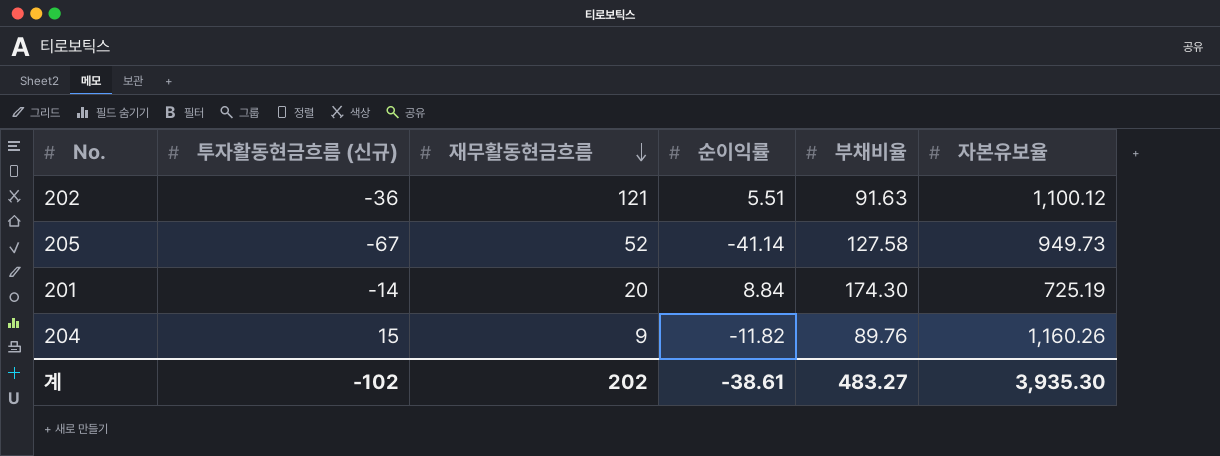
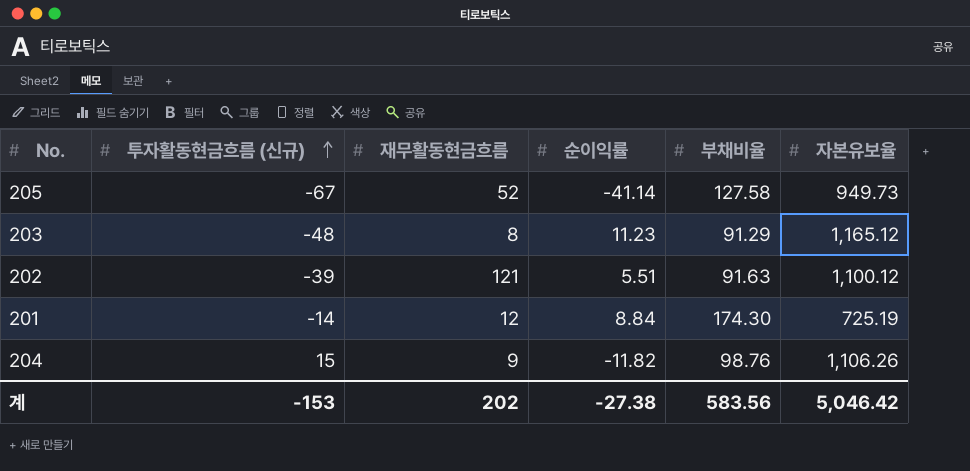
row order: 재무활동현금흐름 descending -> 투자활동현금흐름 (신규) ascending
row 203: none -> -48 | 8 | 11.23 | 91.29 | 1,165.12
202 | 투자활동현금흐름 (신규): -36 -> -39
201 | 재무활동현금흐름: 20 -> 12
204 | 부채비율: 89.76 -> 98.76
204 | 자본유보율: 1,160.26 -> 1,106.26
계 | 투자활동현금흐름 (신규): -102 -> -153
계 | 순이익률: -38.61 -> -27.38
계 | 부채비율: 483.27 -> 583.56
계 | 자본유보율: 3,935.30 -> 5,046.42

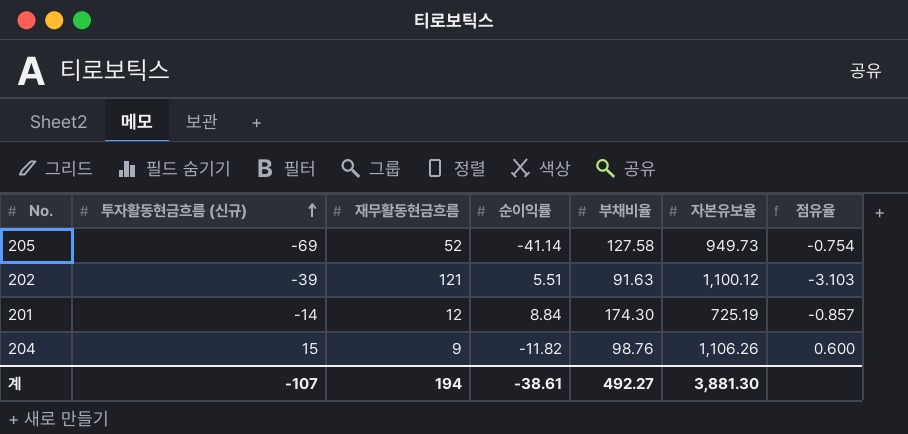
column 점유율 | formula: none -> [재무활동현금흐름] / [투자활동현금흐름 (신규)]
row 203: -48 | 8 | 11.23 | 91.29 | 1,165.12 -> none
205 | 투자활동현금흐름 (신규): -67 -> -69
계 | 투자활동현금흐름 (신규): -153 -> -107
계 | 재무활동현금흐름: 202 -> 194
계 | 순이익률: -27.38 -> -38.61
계 | 부채비율: 583.56 -> 492.27
계 | 자본유보율: 5,046.42 -> 3,881.30

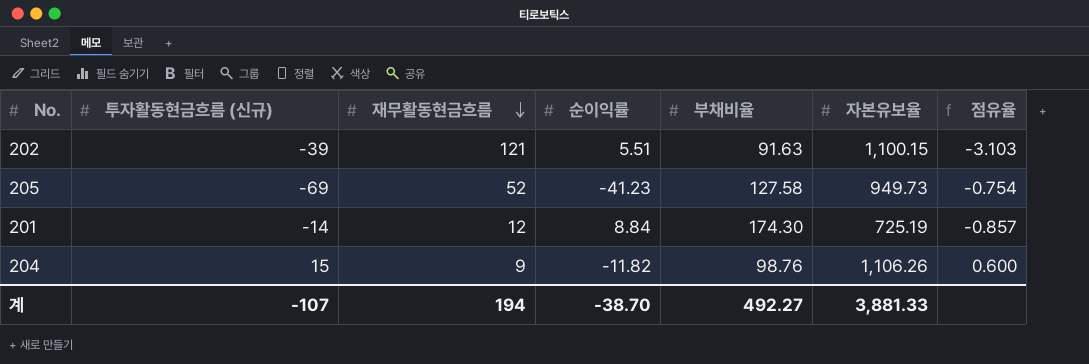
row order: 투자활동현금흐름 (신규) ascending -> 재무활동현금흐름 descending
202 | 자본유보율: 1,100.12 -> 1,100.15
205 | 순이익률: -41.14 -> -41.23
계 | 순이익률: -38.61 -> -38.70
계 | 자본유보율: 3,881.30 -> 3,881.33

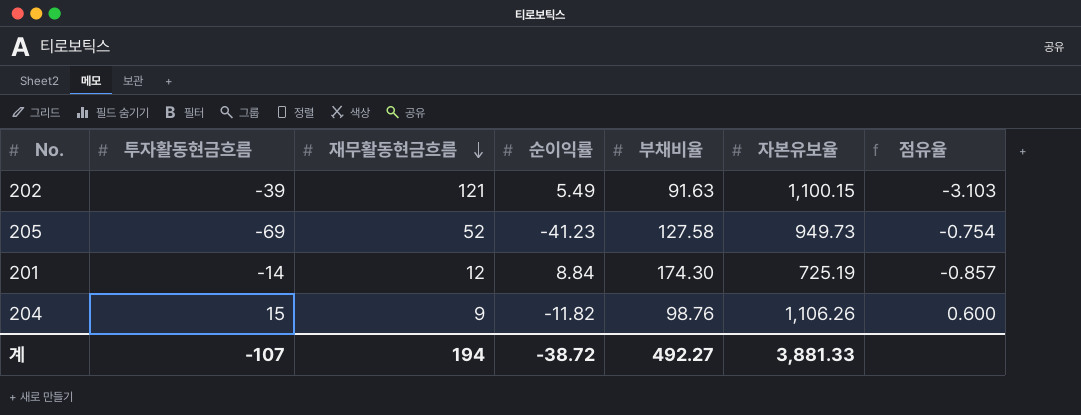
column name: 투자활동현금흐름 (신규) -> 투자활동현금흐름
202 | 순이익률: 5.51 -> 5.49
계 | 순이익률: -38.70 -> -38.72

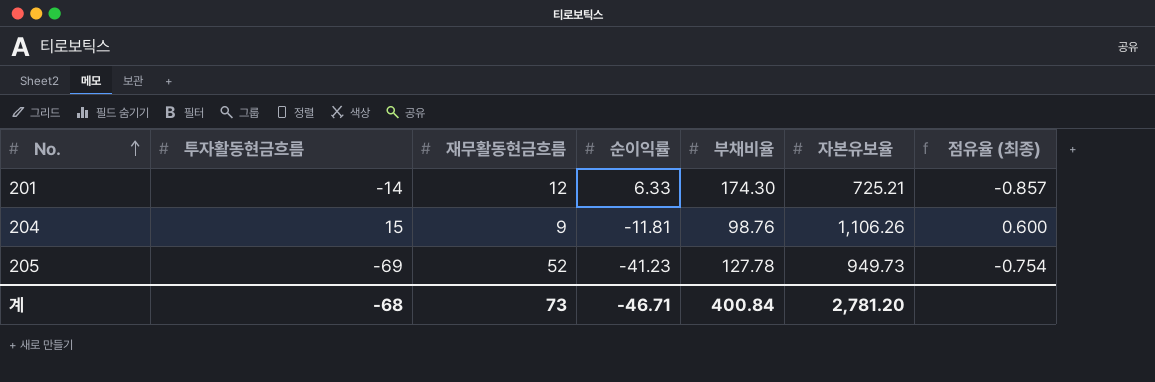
row order: 재무활동현금흐름 descending -> No. ascending
column name: 점유율 -> 점유율 (최종)
row 202: -39 | 121 | 5.49 | 91.63 | 1,100.15 | -3.103 -> none
201 | 순이익률: 8.84 -> 6.33
201 | 자본유보율: 725.19 -> 725.21
204 | 순이익률: -11.82 -> -11.81
205 | 부채비율: 127.58 -> 127.78
계 | 투자활동현금흐름: -107 -> -68
계 | 재무활동현금흐름: 194 -> 73
계 | 순이익률: -38.72 -> -46.71
계 | 부채비율: 492.27 -> 400.84
계 | 자본유보율: 3,881.33 -> 2,781.20

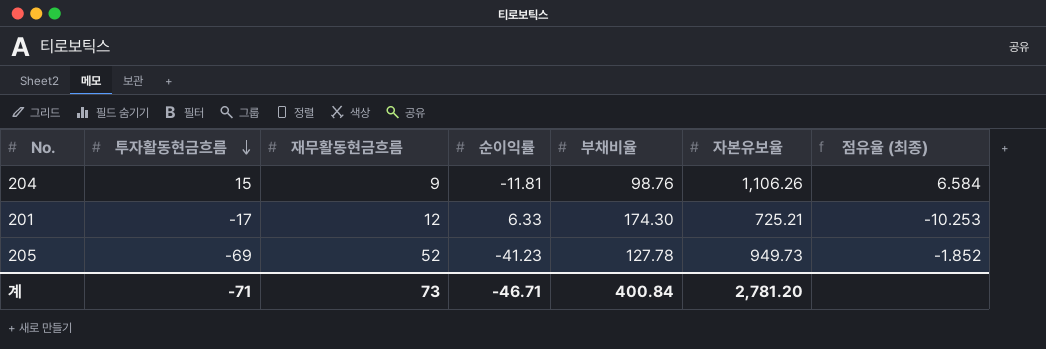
row order: No. ascending -> 투자활동현금흐름 descending
column 점유율 (최종) | formula: [재무활동현금흐름] / [투자활동현금흐름] -> [부채비율] / [투자활동현금흐름]
201 | 투자활동현금흐름: -14 -> -17
계 | 투자활동현금흐름: -68 -> -71

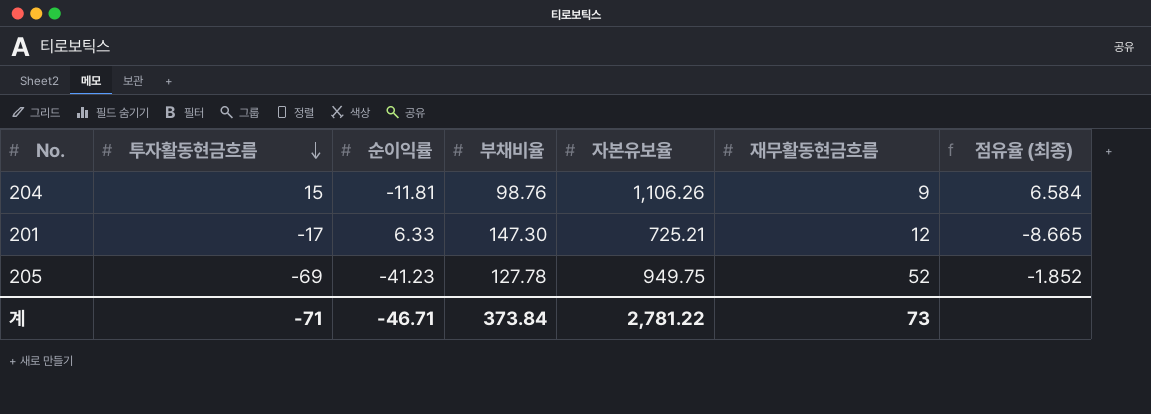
column 재무활동현금흐름 | position: 3 -> 6
201 | 부채비율: 174.30 -> 147.30
201 | 점유율 (최종): -10.253 -> -8.665
205 | 자본유보율: 949.73 -> 949.75
계 | 부채비율: 400.84 -> 373.84
계 | 자본유보율: 2,781.20 -> 2,781.22

